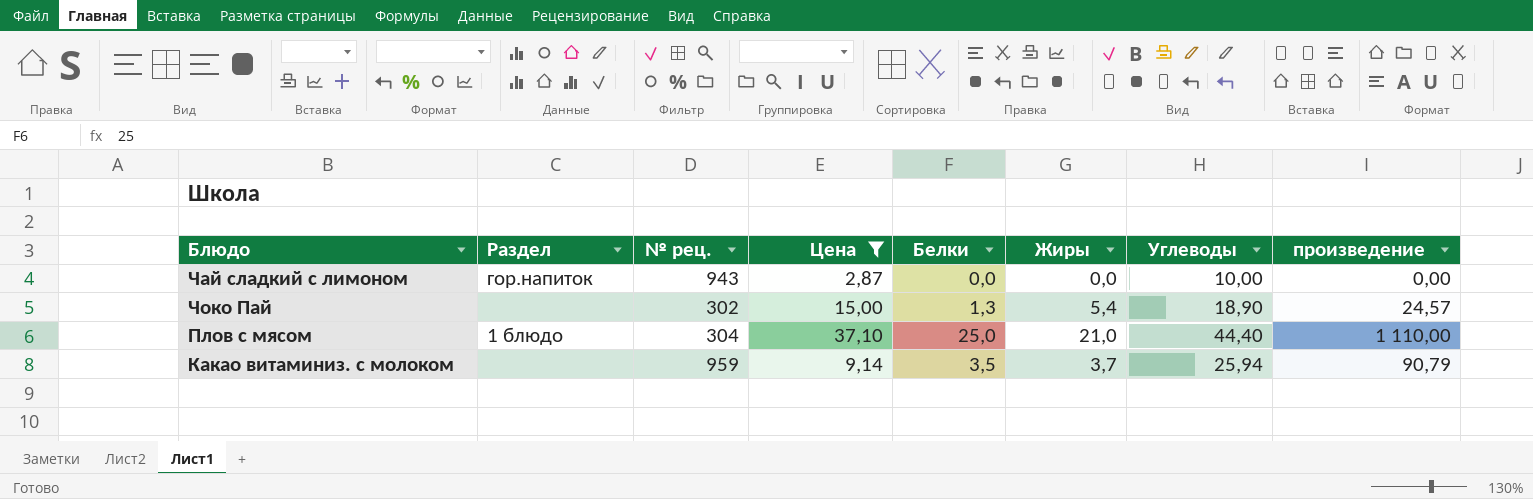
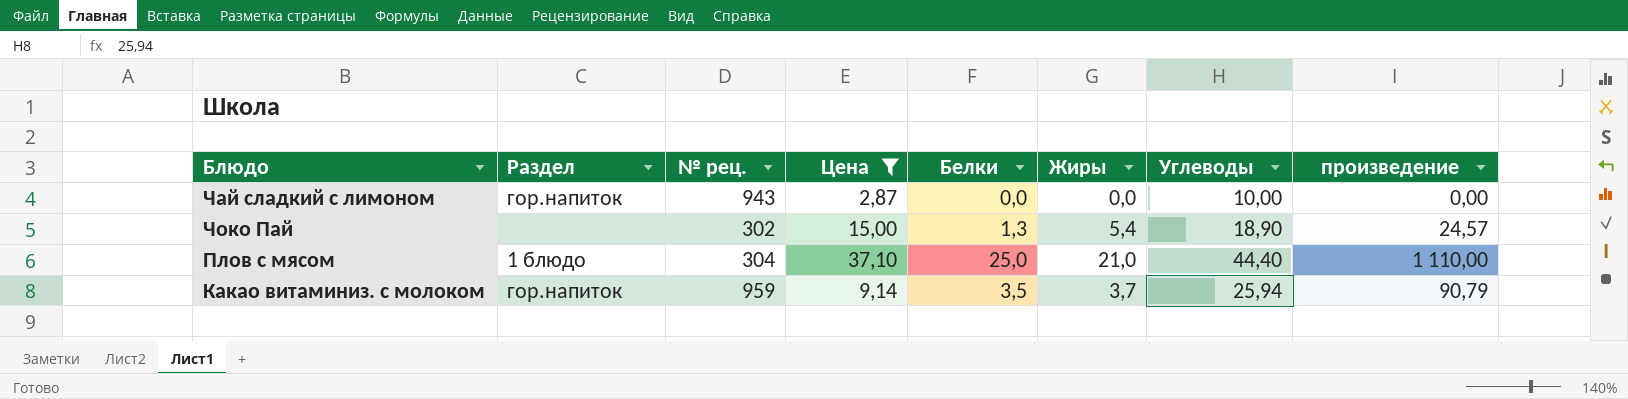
Какао витаминиз. с молоком | Раздел: none -> гор.напиток

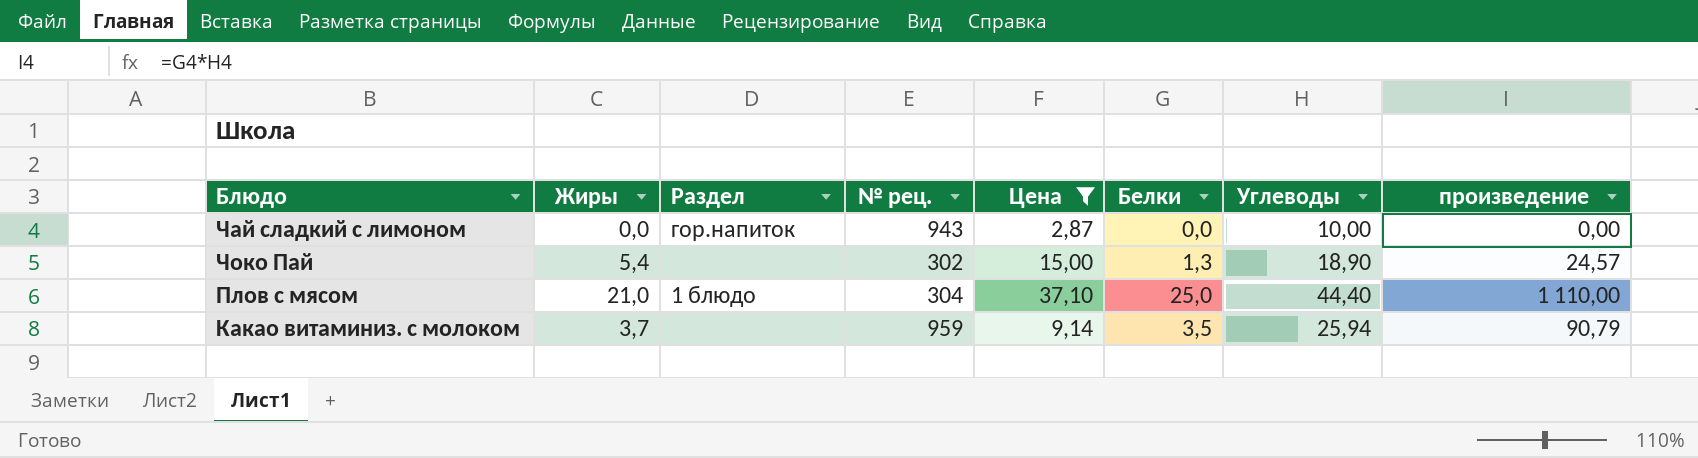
column Жиры | position: 6 -> 2
Какао витаминиз. с молоком | Раздел: гор.напиток -> none

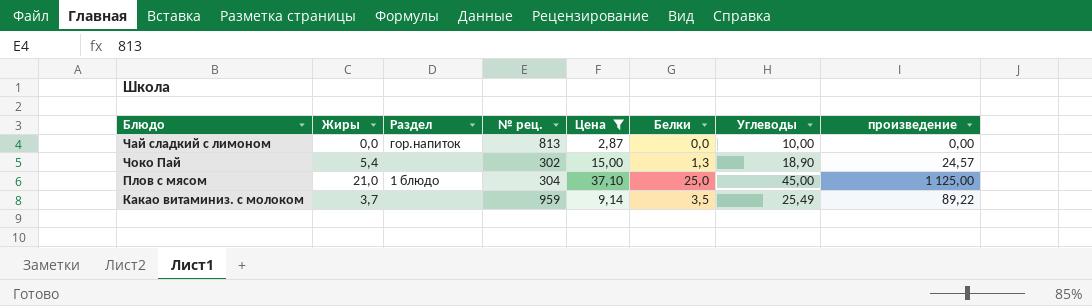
Чай сладкий с лимоном | № рец.: 943 -> 813
Плов с мясом | Углеводы: 44,40 -> 45,00
Плов с мясом | произведение: 1 110,00 -> 1 125,00
Какао витаминиз. с молоком | Углеводы: 25,94 -> 25,49
Какао витаминиз. с молоком | произведение: 90,79 -> 89,22

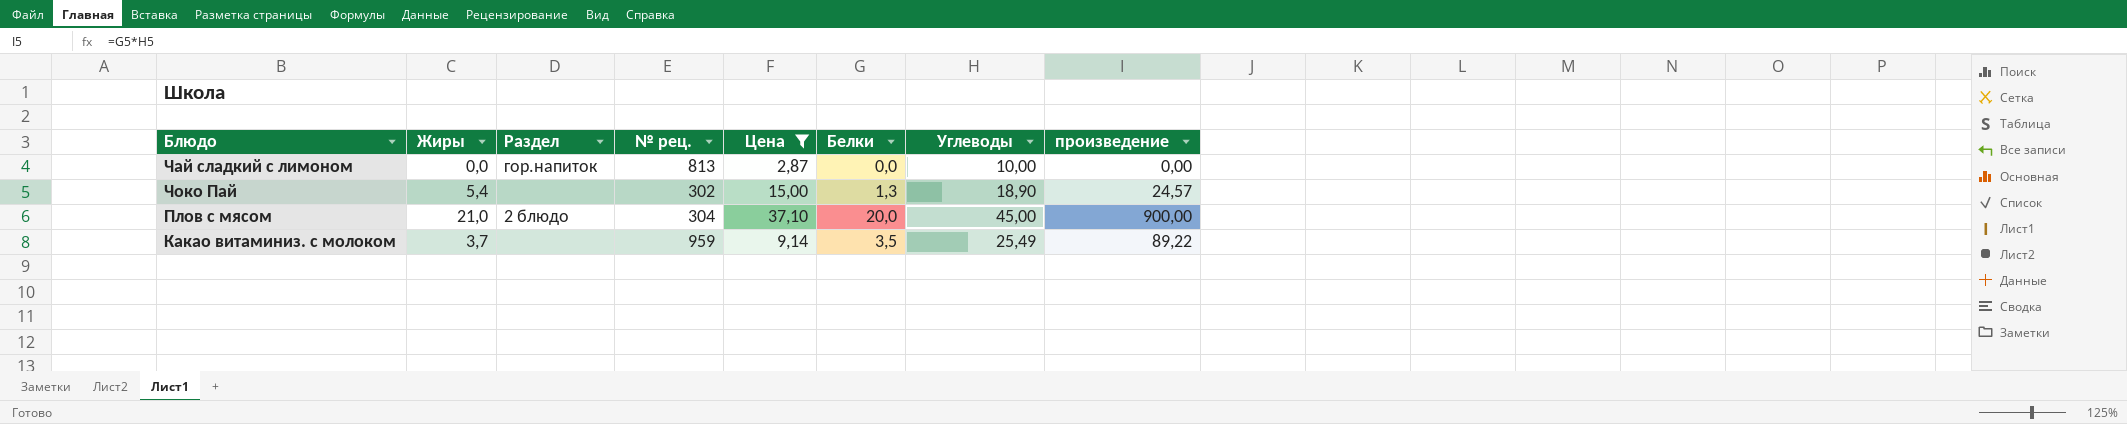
Плов с мясом | Раздел: 1 блюдо -> 2 блюдо
Плов с мясом | Белки: 25,0 -> 20,0
Плов с мясом | произведение: 1 125,00 -> 900,00

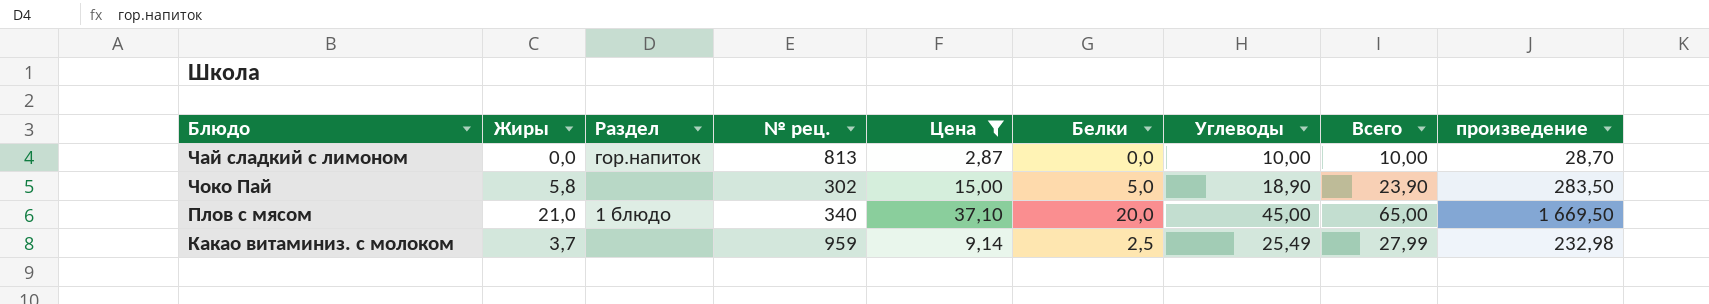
column Всего | formula: none -> [Белки] + [Углеводы]
column произведение | formula: [Белки] * [Углеводы] -> [Цена] * [Углеводы]
Чоко Пай | Жиры: 5,4 -> 5,8
Чоко Пай | Белки: 1,3 -> 5,0
Плов с мясом | Раздел: 2 блюдо -> 1 блюдо
Плов с мясом | № рец.: 304 -> 340
Какао витаминиз. с молоком | Белки: 3,5 -> 2,5

